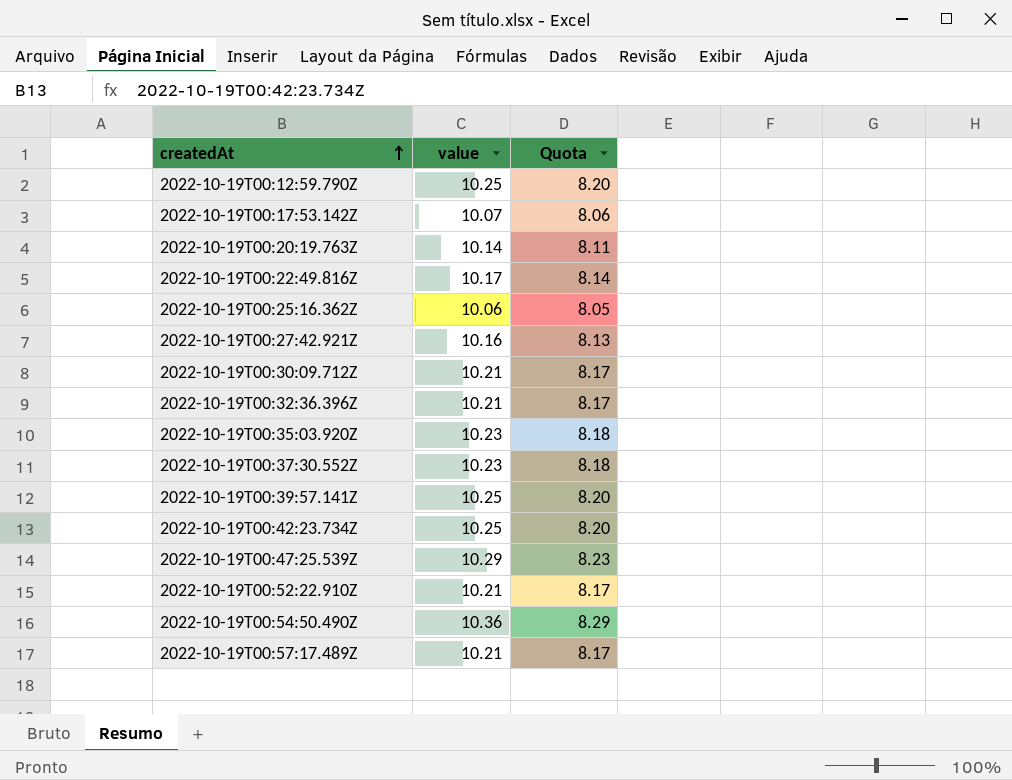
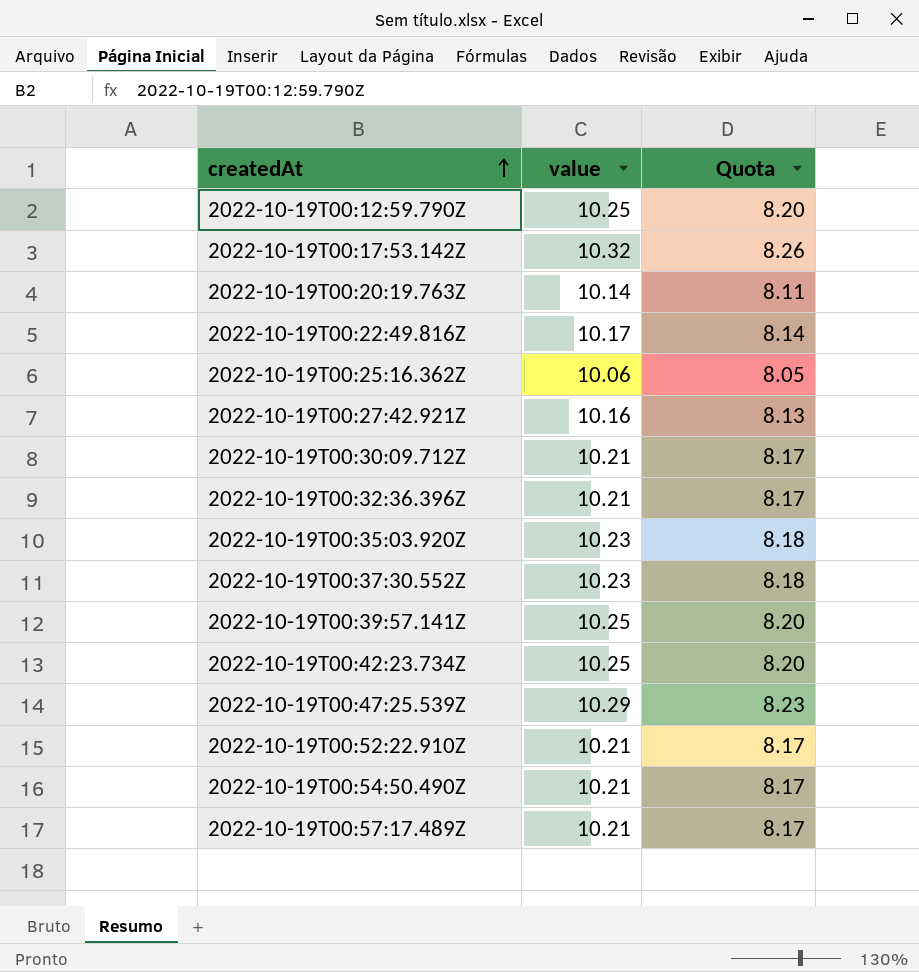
2022-10-19T00:17:53.142Z | value: 10.07 -> 10.32
2022-10-19T00:17:53.142Z | Quota: 8.06 -> 8.26
2022-10-19T00:54:50.490Z | value: 10.36 -> 10.21
2022-10-19T00:54:50.490Z | Quota: 8.29 -> 8.17

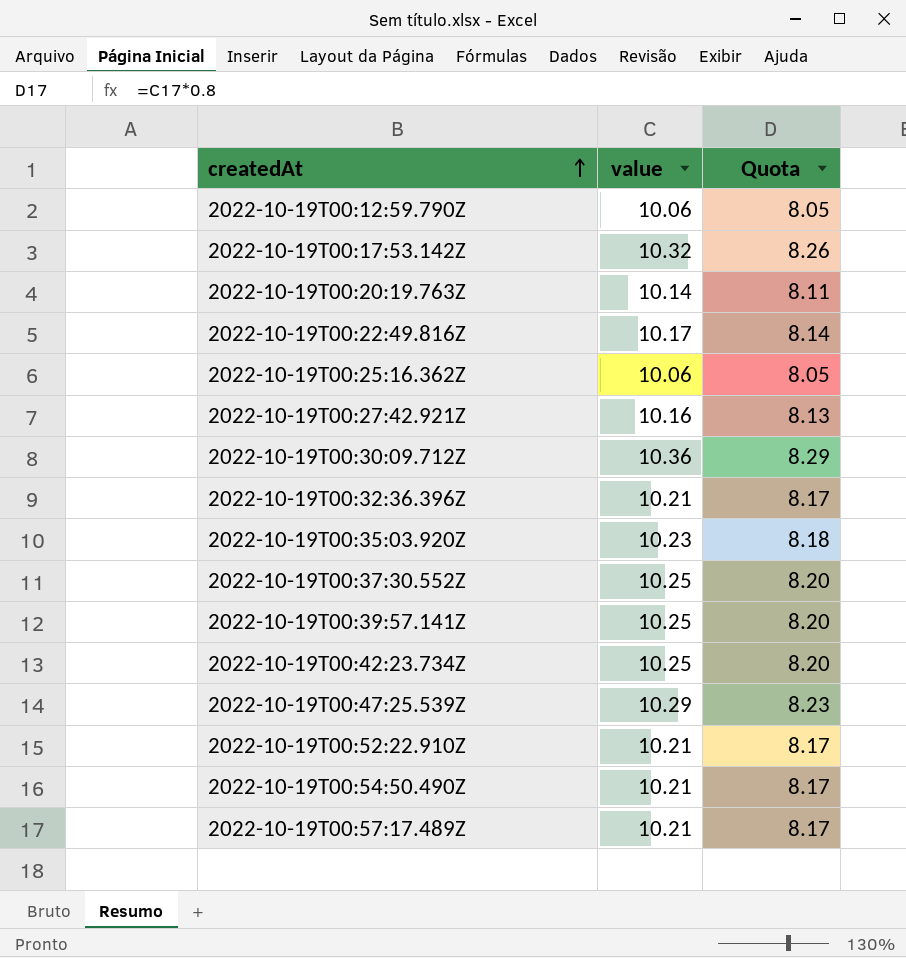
2022-10-19T00:12:59.790Z | value: 10.25 -> 10.06
2022-10-19T00:12:59.790Z | Quota: 8.20 -> 8.05
2022-10-19T00:30:09.712Z | value: 10.21 -> 10.36
2022-10-19T00:30:09.712Z | Quota: 8.17 -> 8.29
2022-10-19T00:37:30.552Z | value: 10.23 -> 10.25
2022-10-19T00:37:30.552Z | Quota: 8.18 -> 8.20

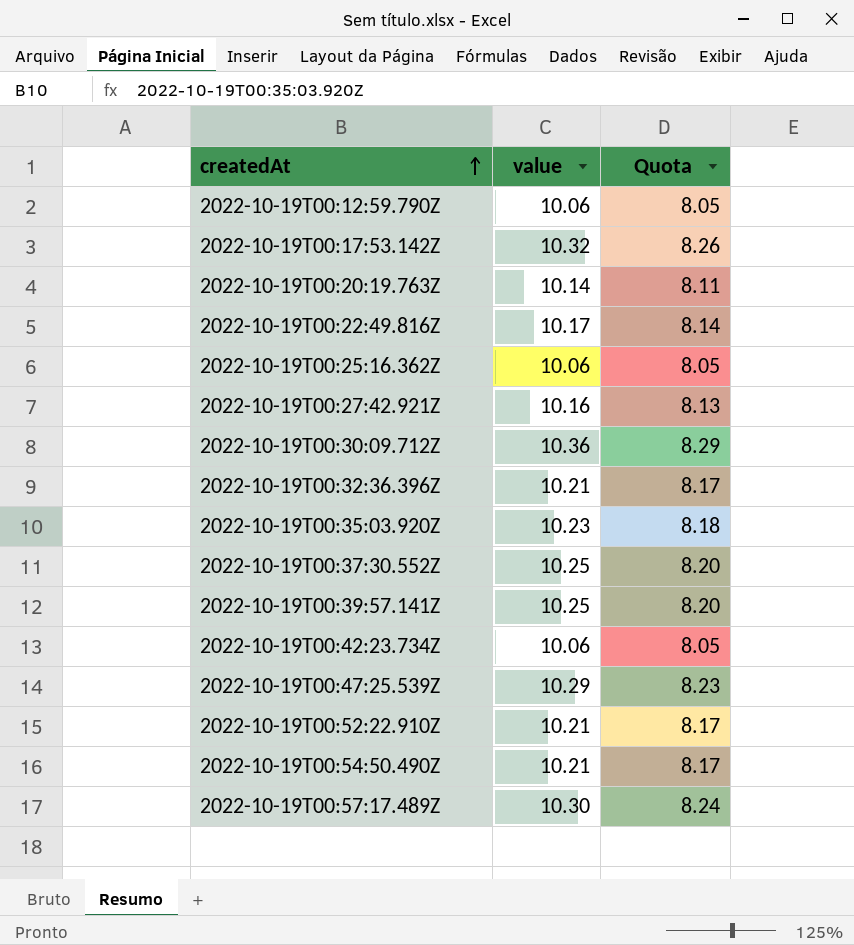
2022-10-19T00:42:23.734Z | value: 10.25 -> 10.06
2022-10-19T00:42:23.734Z | Quota: 8.20 -> 8.05
2022-10-19T00:57:17.489Z | value: 10.21 -> 10.30
2022-10-19T00:57:17.489Z | Quota: 8.17 -> 8.24

